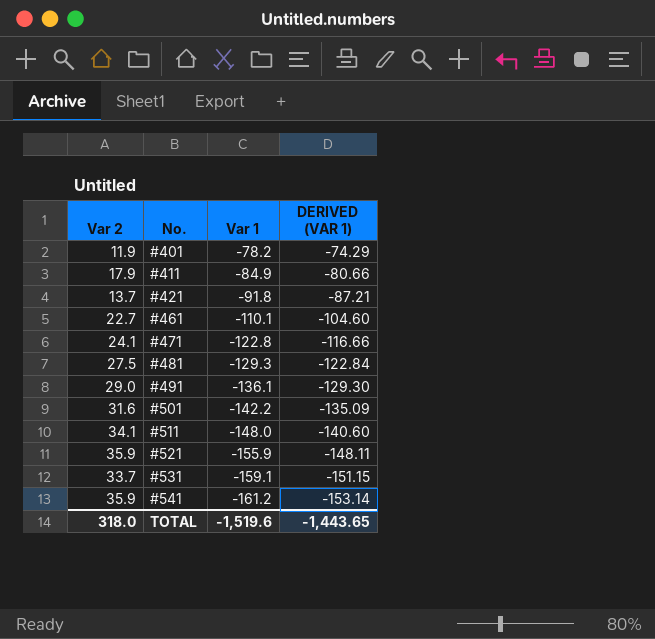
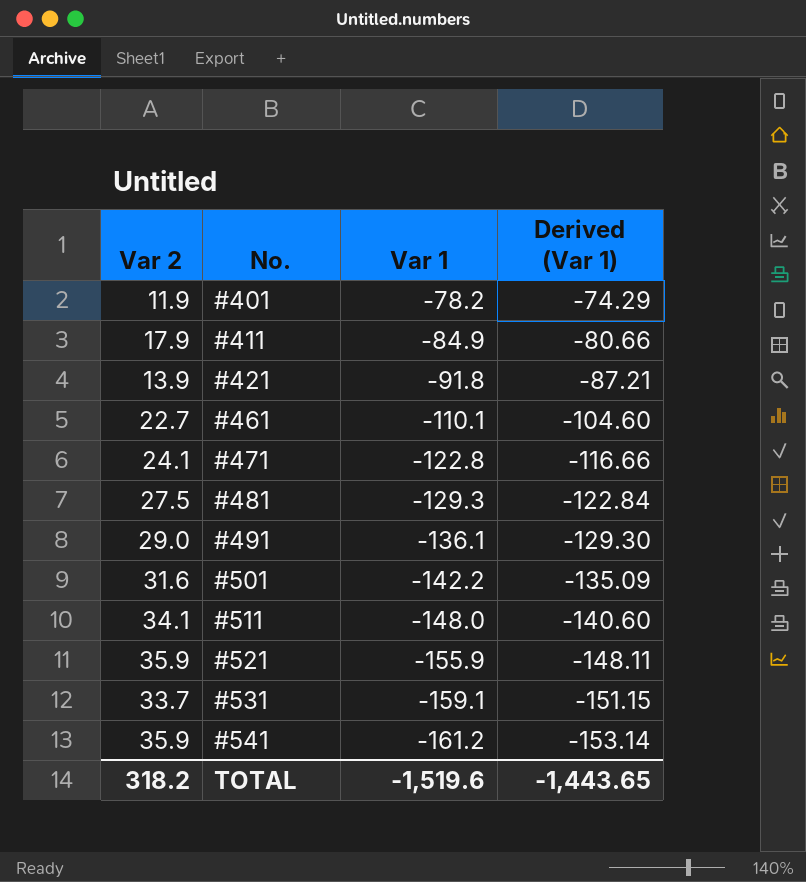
column name: DERIVED (VAR 1) -> Derived (Var 1)
#421 | Var 2: 13.7 -> 13.9
TOTAL | Var 2: 318.0 -> 318.2

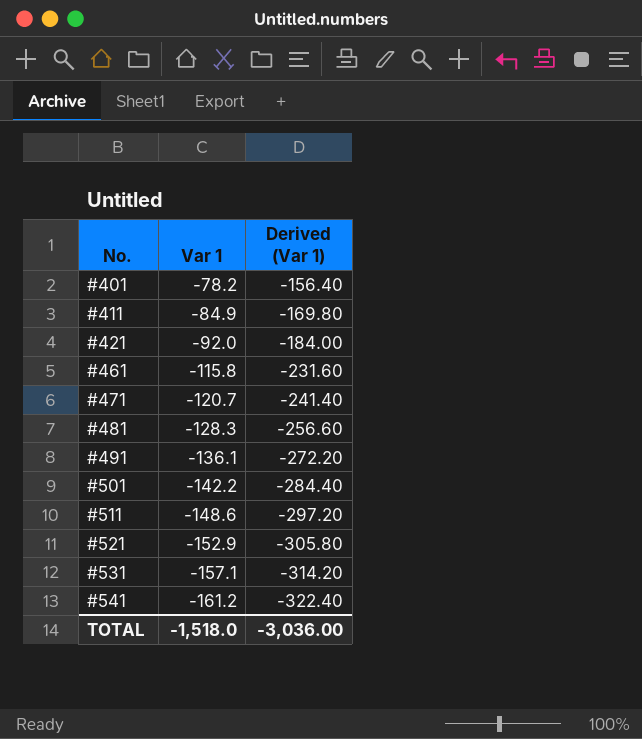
column Var 2 | position: 1 -> none
column Derived (Var 1) | formula: [Var 1] * 0.95 -> [Var 1] * 2
#421 | Var 1: -91.8 -> -92.0
#461 | Var 1: -110.1 -> -115.8
#471 | Var 1: -122.8 -> -120.7
#481 | Var 1: -129.3 -> -128.3
#511 | Var 1: -148.0 -> -148.6
#521 | Var 1: -155.9 -> -152.9
#531 | Var 1: -159.1 -> -157.1
TOTAL | Var 1: -1,519.6 -> -1,518.0
TOTAL | Derived (Var 1): -1,443.65 -> -3,036.00

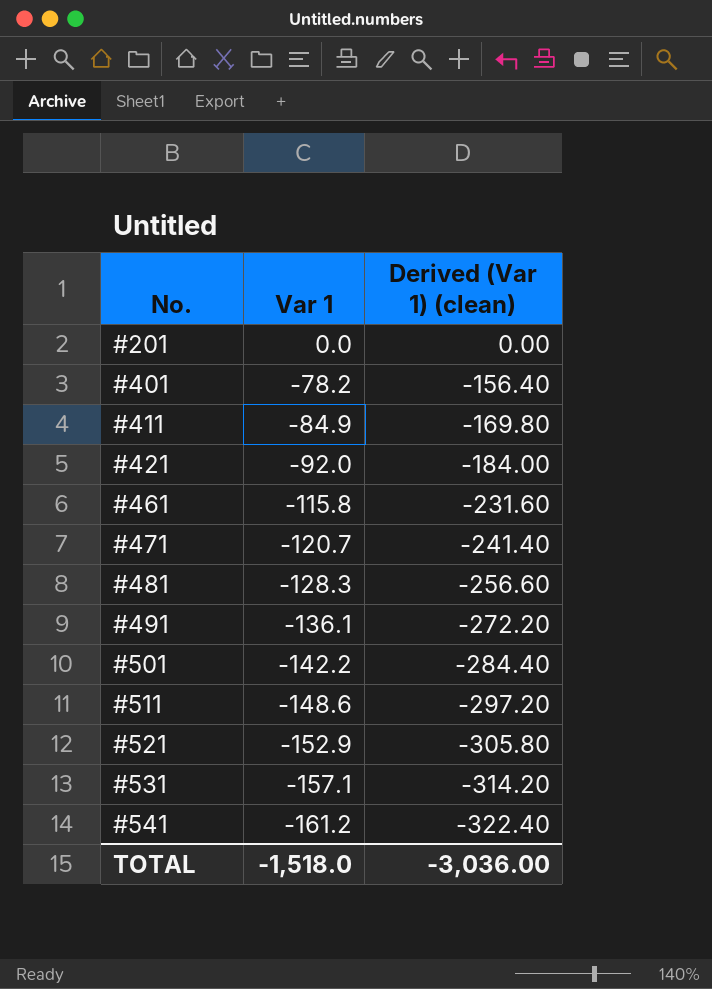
column name: Derived (Var 1) -> Derived (Var 1) (clean)
row #201: none -> 0.0 | 0.00

